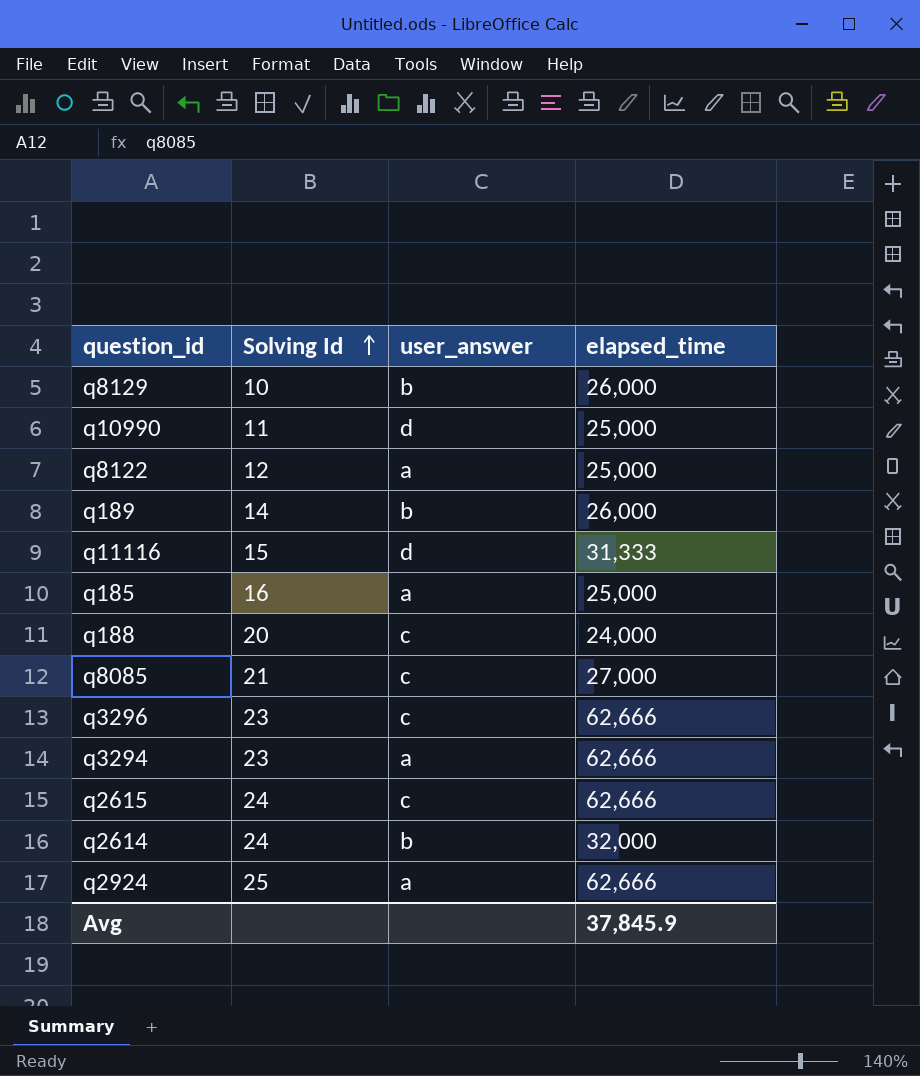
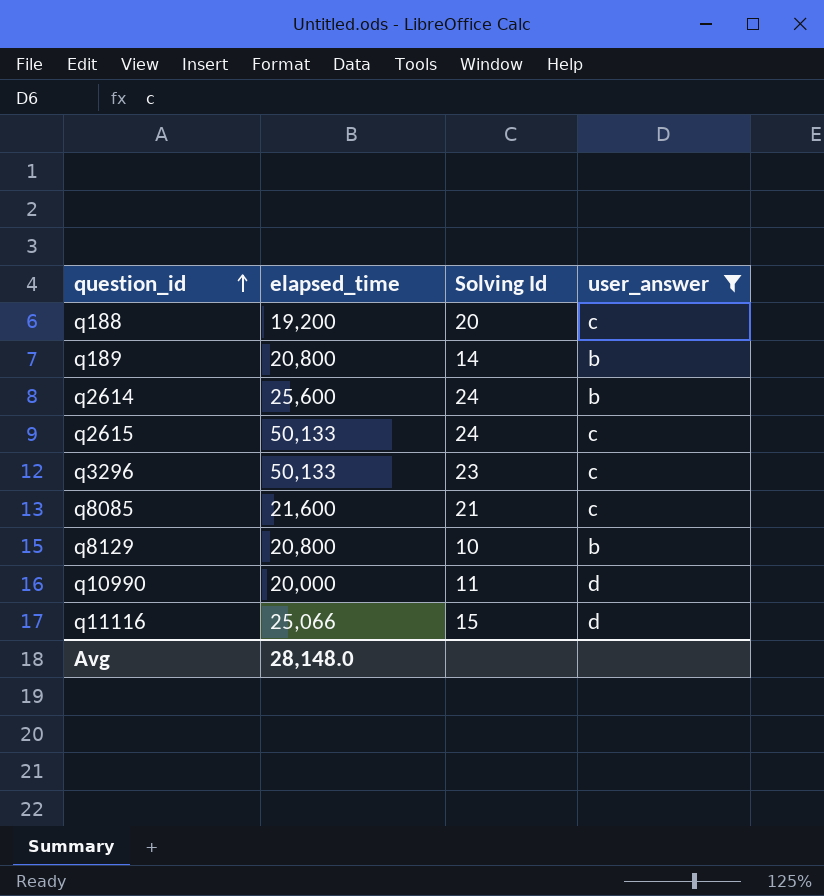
filter: none -> user_answer != a
row order: Solving Id ascending -> question_id ascending
column elapsed_time | position: 4 -> 2
q188 | elapsed_time: 24,000 -> 19,200
q189 | elapsed_time: 26,000 -> 20,800
q2614 | elapsed_time: 32,000 -> 25,600
q2615 | elapsed_time: 62,666 -> 50,133
q3296 | elapsed_time: 62,666 -> 50,133
q8085 | elapsed_time: 27,000 -> 21,600
q8129 | elapsed_time: 26,000 -> 20,800
q10990 | elapsed_time: 25,000 -> 20,000
q11116 | elapsed_time: 31,333 -> 25,066
Avg | elapsed_time: 37,845.9 -> 28,148.0

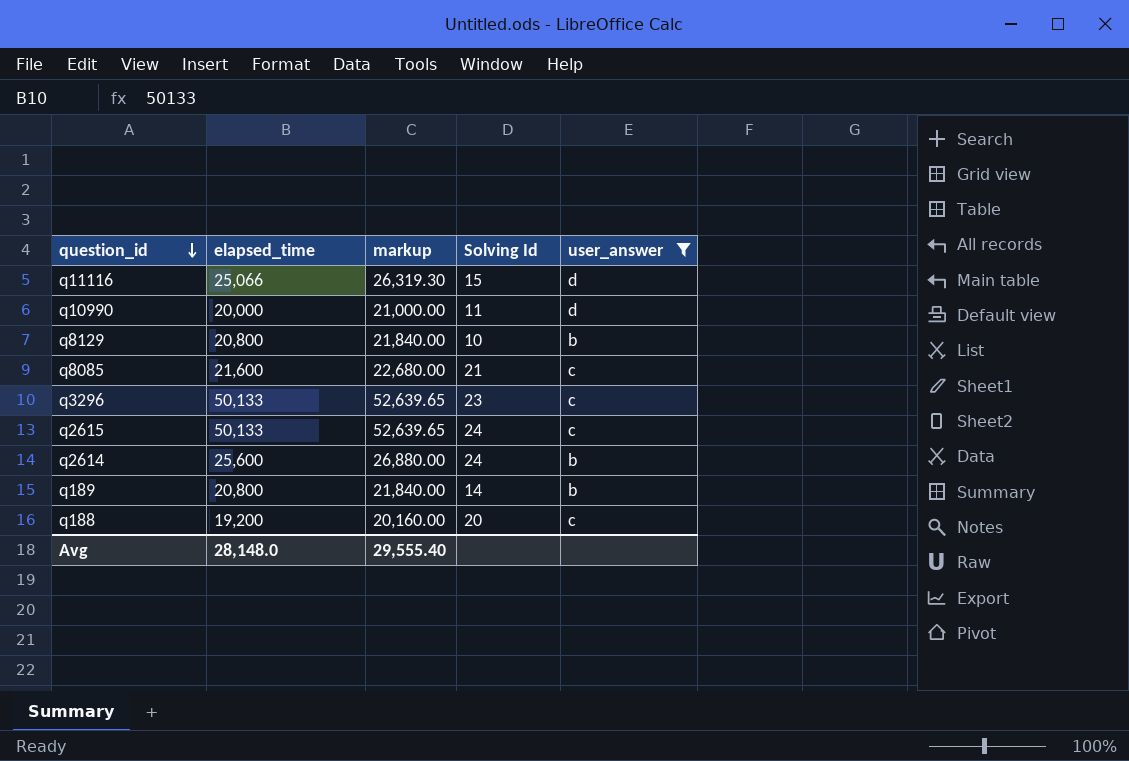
row order: question_id ascending -> question_id descending
column markup | formula: none -> [elapsed_time] * 1.05

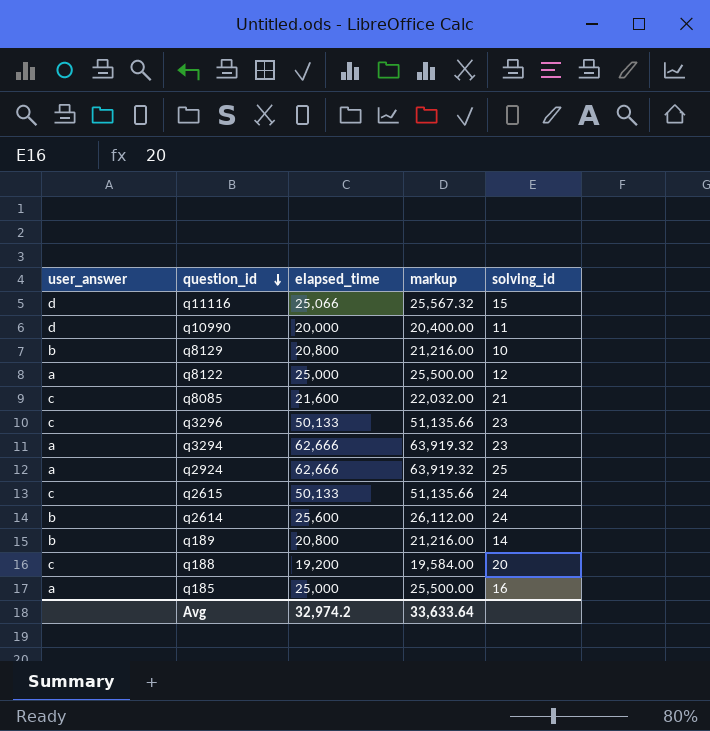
filter: user_answer != a -> none
column user_answer | position: 5 -> 1
column markup | formula: [elapsed_time] * 1.05 -> [elapsed_time] * 1.02
column name: Solving Id -> solving_id
Avg | elapsed_time: 28,148.0 -> 32,974.2
Avg | markup: 29,555.40 -> 33,633.64

